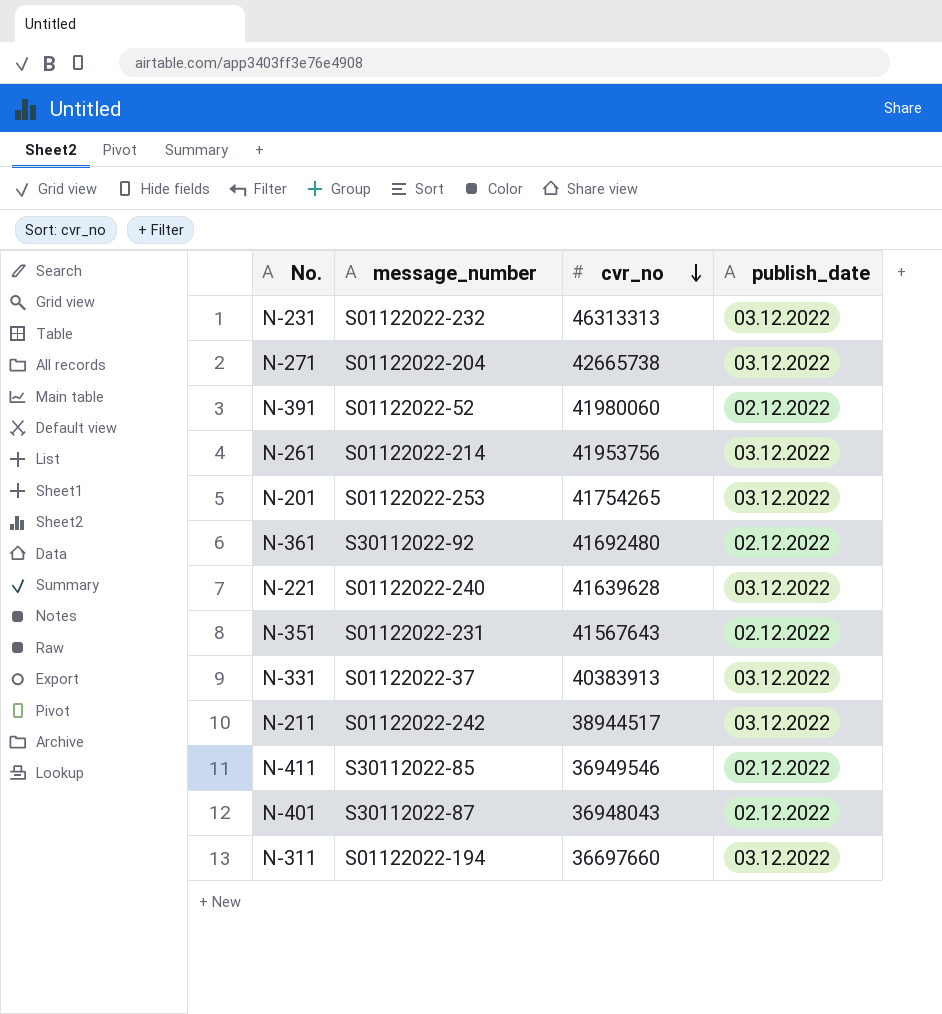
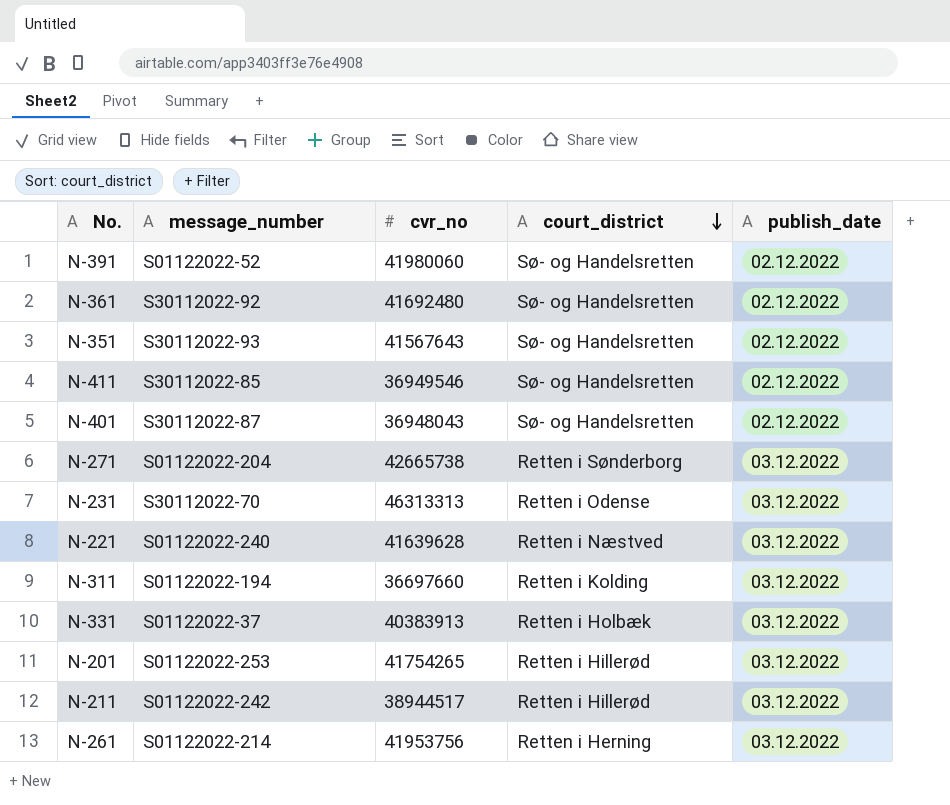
row order: cvr_no descending -> court_district descending
column court_district | position: none -> 4
N-351 | message_number: S01122022-231 -> S30112022-93
N-231 | message_number: S01122022-232 -> S30112022-70

